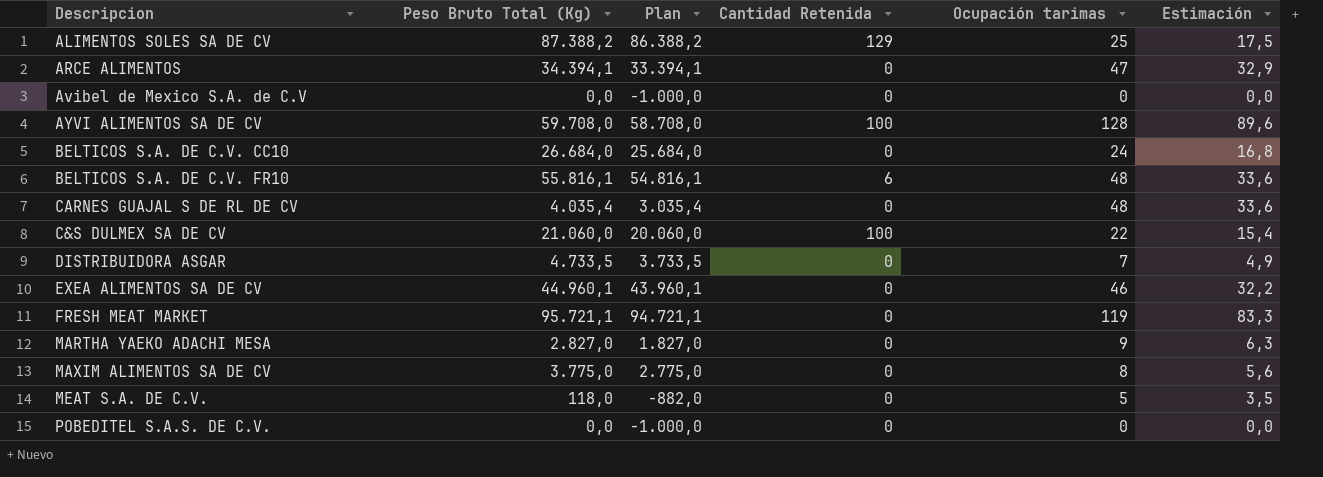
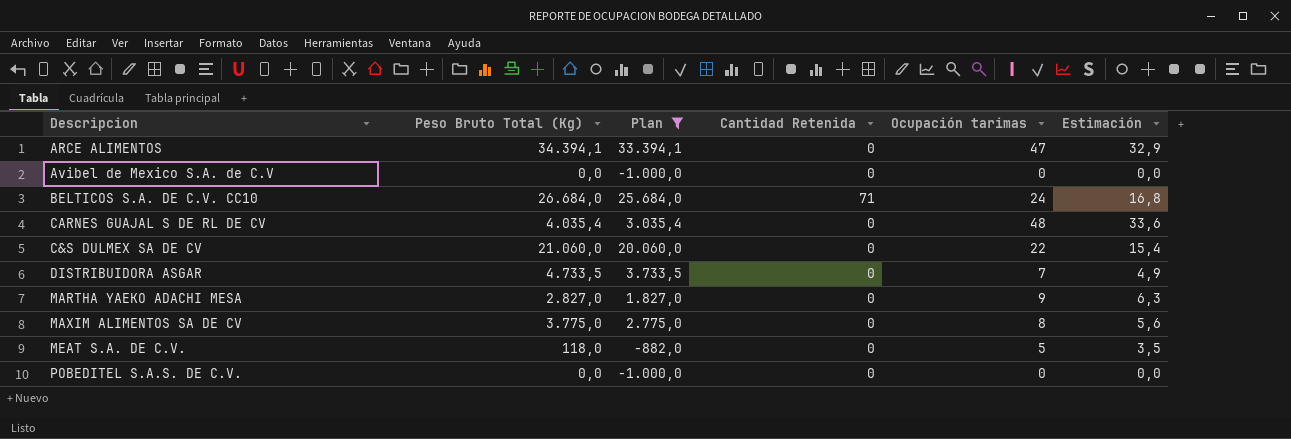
filter: none -> Plan <= 33.394,1
BELTICOS S.A. DE C.V. CC10 | Cantidad Retenida: 0 -> 71
C&S DULMEX SA DE CV | Cantidad Retenida: 100 -> 0

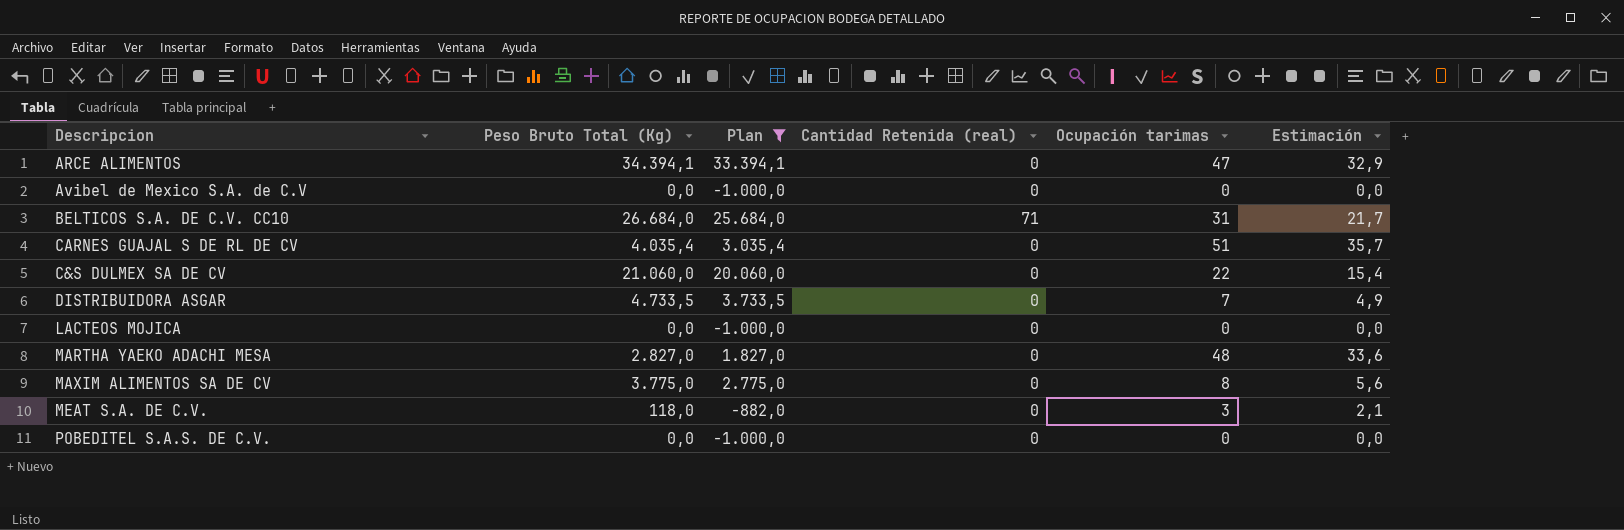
column name: Cantidad Retenida -> Cantidad Retenida (real)
BELTICOS S.A. DE C.V. CC10 | Ocupación tarimas: 24 -> 31
BELTICOS S.A. DE C.V. CC10 | Estimación: 16,8 -> 21,7
CARNES GUAJAL S DE RL DE CV | Ocupación tarimas: 48 -> 51
CARNES GUAJAL S DE RL DE CV | Estimación: 33,6 -> 35,7
row LACTEOS MOJICA: none -> 0,0 | -1.000,0 | 0 | 0 | 0,0
MARTHA YAEKO ADACHI MESA | Ocupación tarimas: 9 -> 48
MARTHA YAEKO ADACHI MESA | Estimación: 6,3 -> 33,6
MEAT S.A. DE C.V. | Ocupación tarimas: 5 -> 3
MEAT S.A. DE C.V. | Estimación: 3,5 -> 2,1

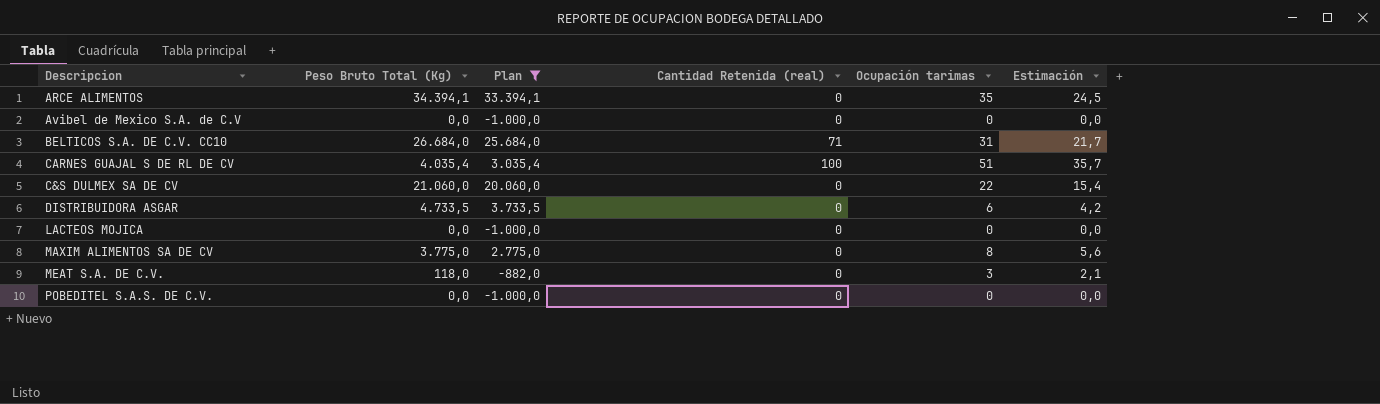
row MARTHA YAEKO ADACHI MESA: 2.827,0 | 1.827,0 | 0 | 48 | 33,6 -> none
ARCE ALIMENTOS | Ocupación tarimas: 47 -> 35
ARCE ALIMENTOS | Estimación: 32,9 -> 24,5
CARNES GUAJAL S DE RL DE CV | Cantidad Retenida (real): 0 -> 100
DISTRIBUIDORA ASGAR | Ocupación tarimas: 7 -> 6
DISTRIBUIDORA ASGAR | Estimación: 4,9 -> 4,2

